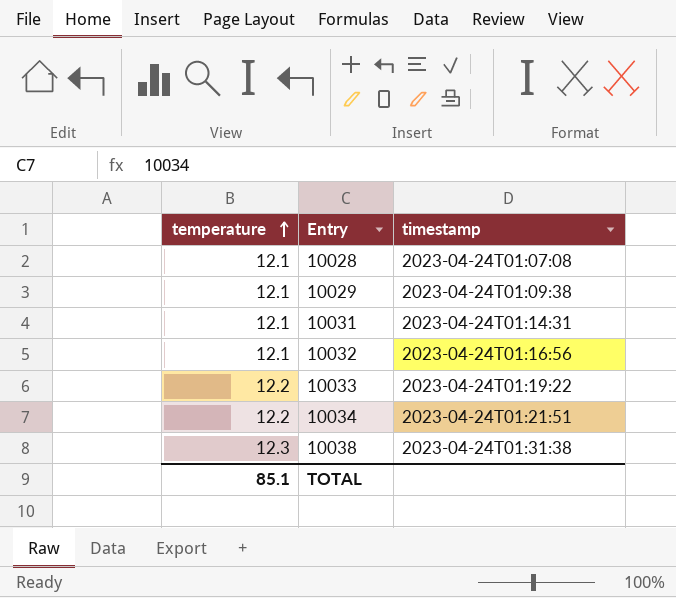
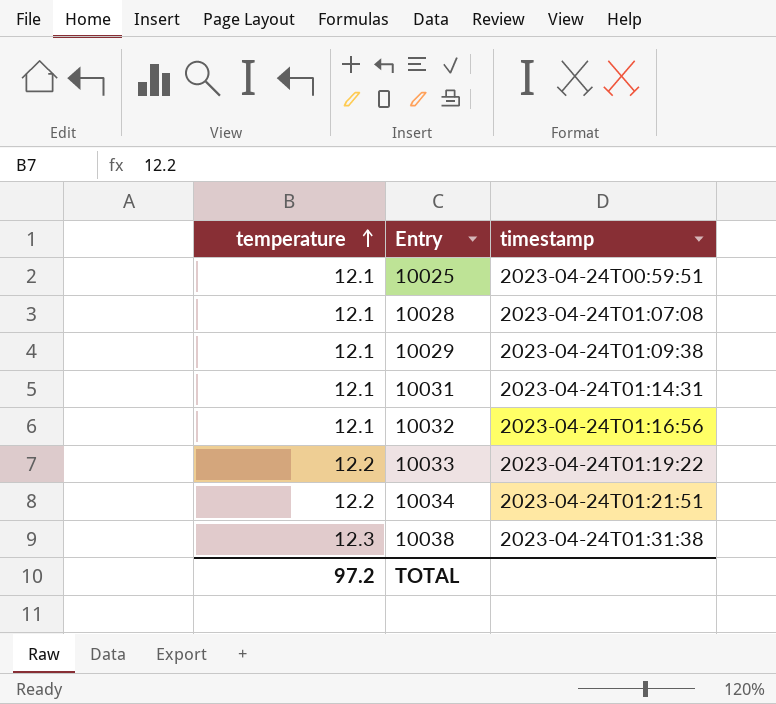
row 10025: none -> 12.1 | 2023-04-24T00:59:51
TOTAL | temperature: 85.1 -> 97.2

